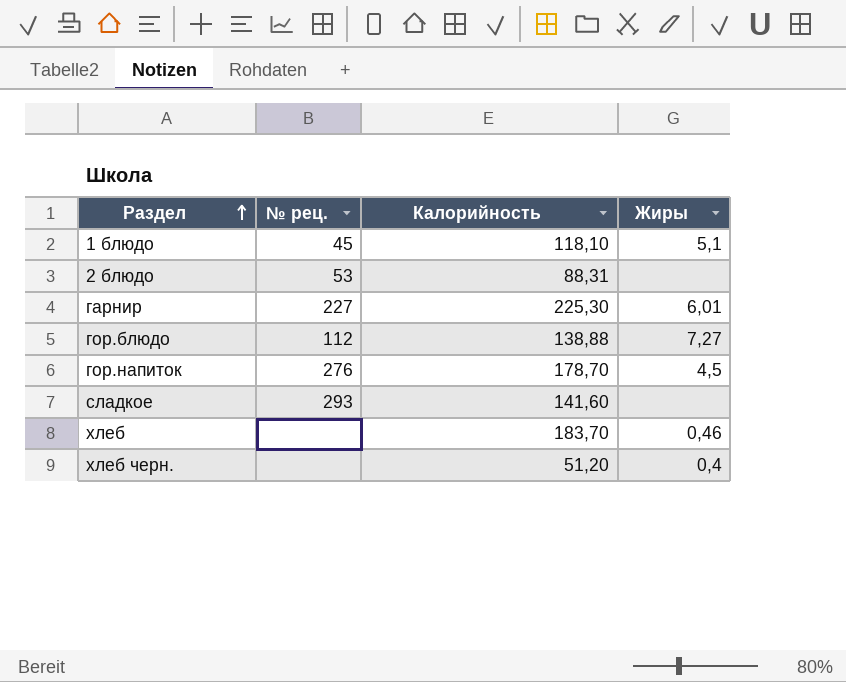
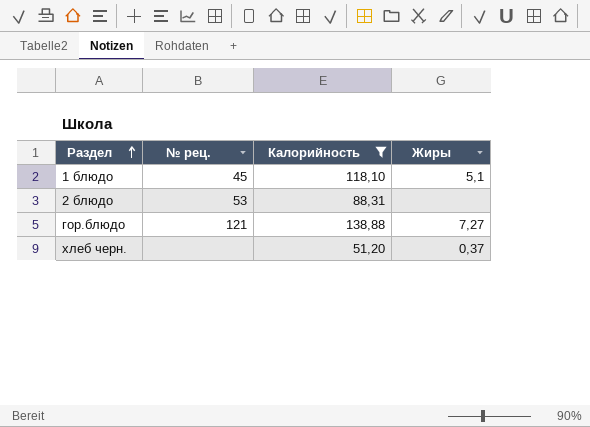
filter: none -> Калорийность <= 138,88
гор.блюдо | № рец.: 112 -> 121
хлеб черн. | Жиры: 0,4 -> 0,37

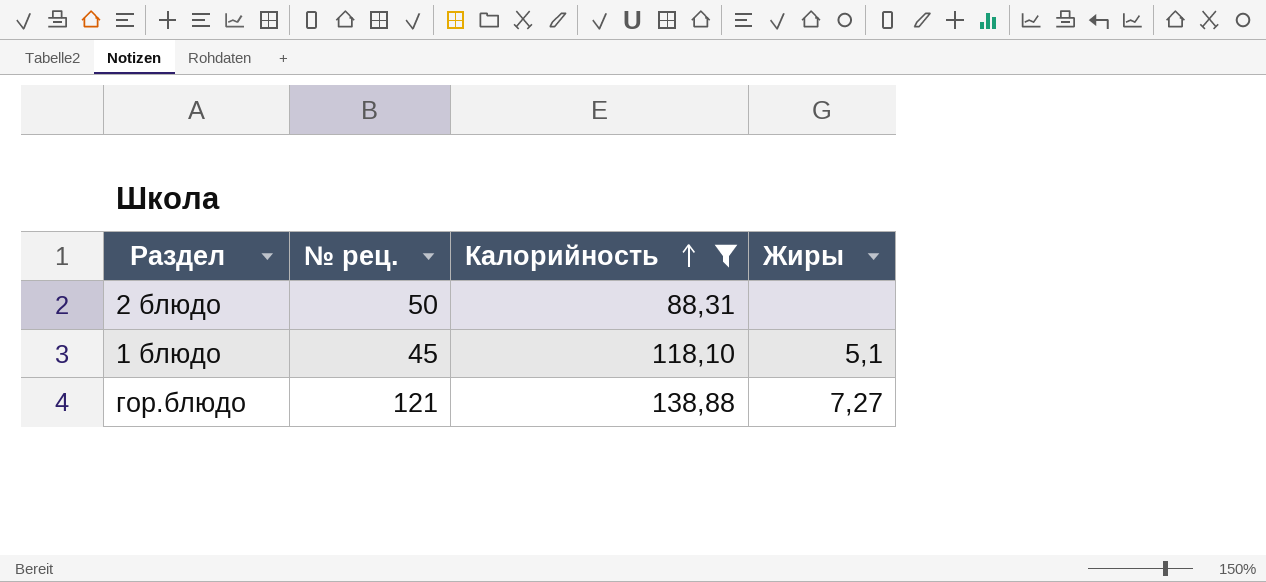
row order: Раздел ascending -> Калорийность ascending
row хлеб черн.: none | 51,20 | 0,37 -> none
2 блюдо | № рец.: 53 -> 50

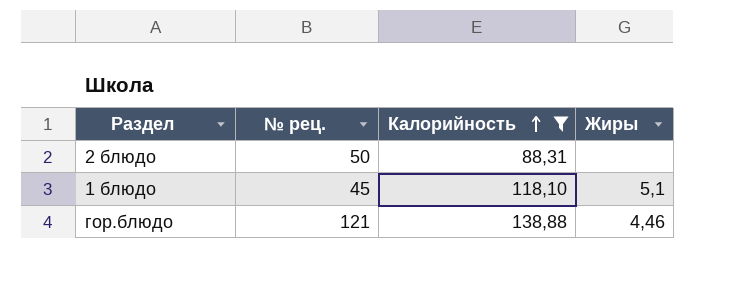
гор.блюдо | Жиры: 7,27 -> 4,46

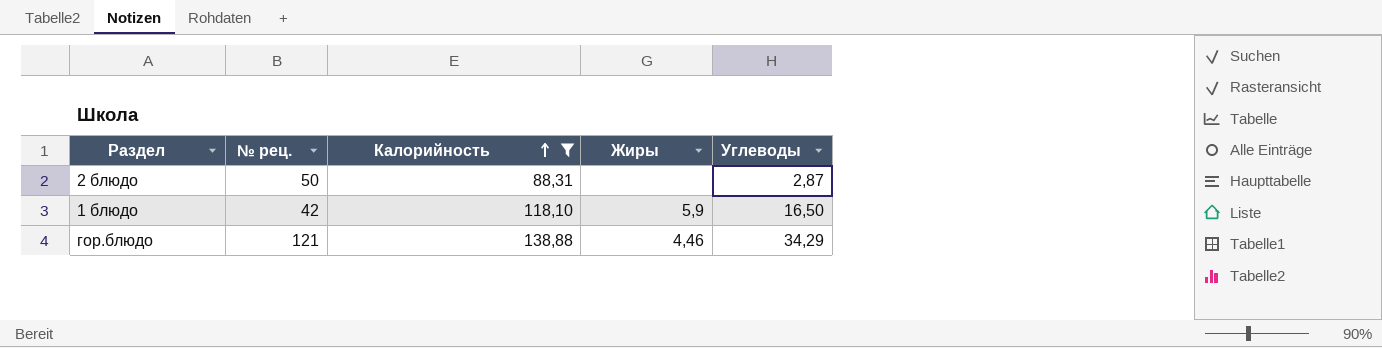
column Углеводы | position: none -> 5
1 блюдо | № рец.: 45 -> 42
1 блюдо | Жиры: 5,1 -> 5,9

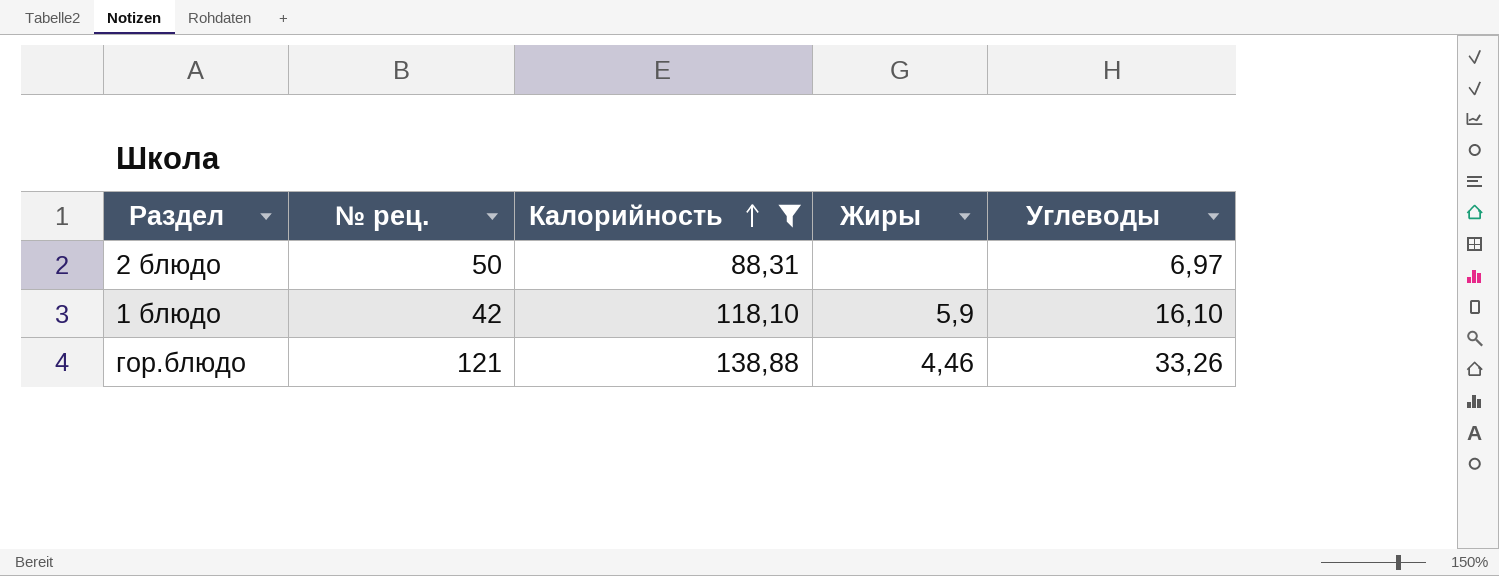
2 блюдо | Углеводы: 2,87 -> 6,97
1 блюдо | Углеводы: 16,50 -> 16,10
гор.блюдо | Углеводы: 34,29 -> 33,26

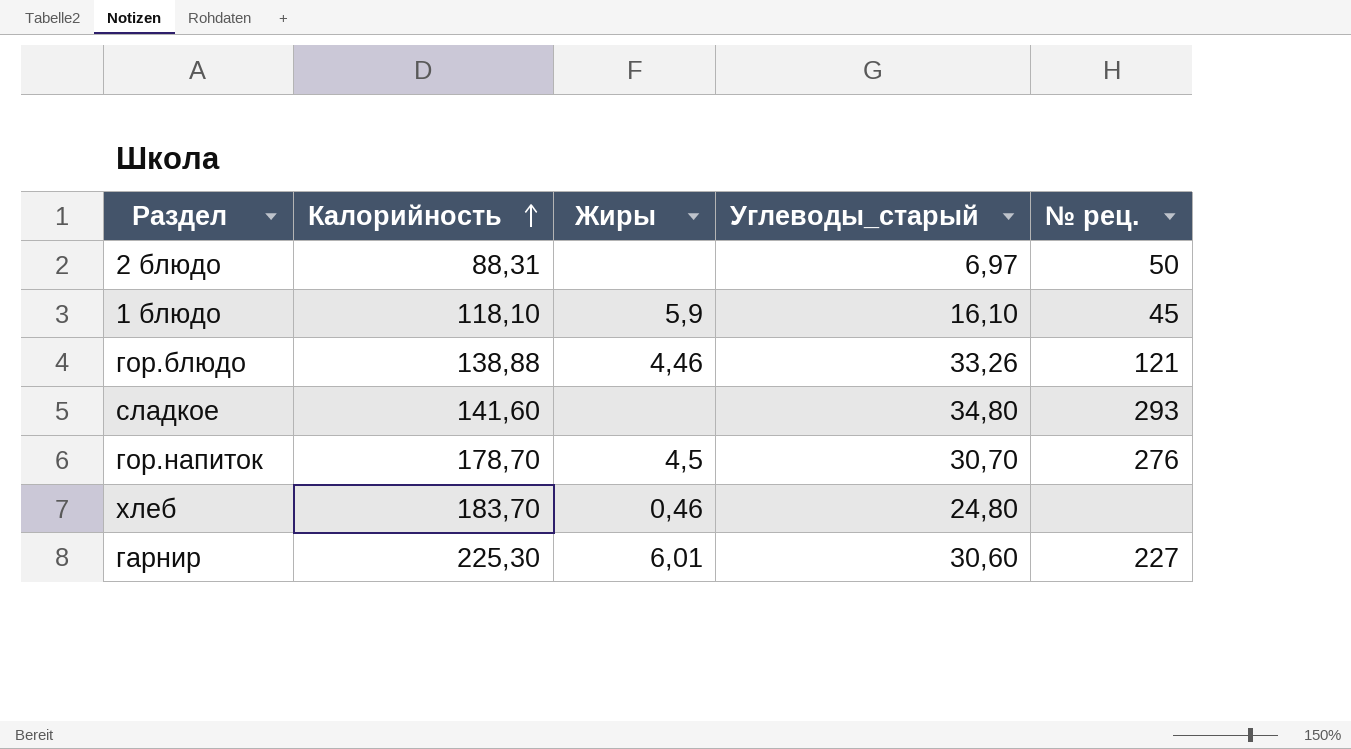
filter: Калорийность <= 138,88 -> none
column name: Углеводы -> Углеводы_старый
column № рец. | position: 2 -> 5
1 блюдо | № рец.: 42 -> 45

